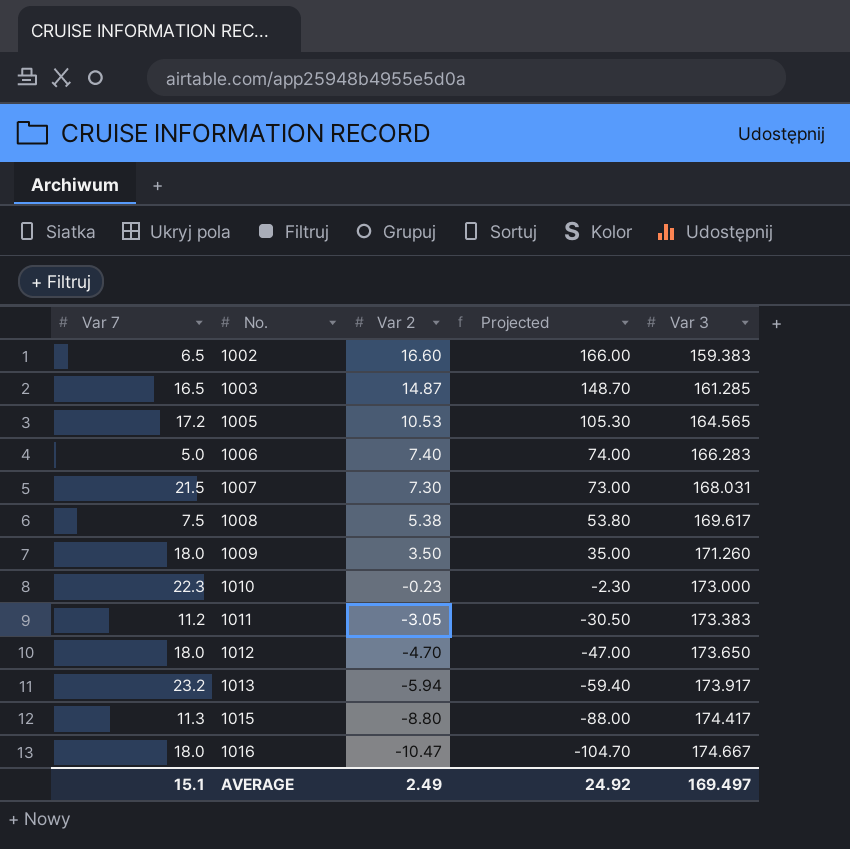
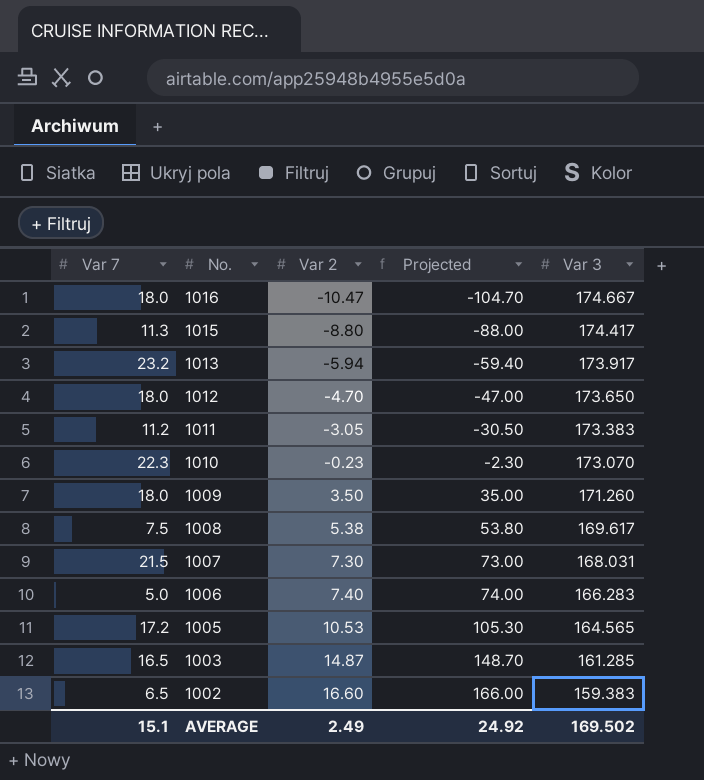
row order: No. ascending -> No. descending
1010 | Var 3: 173.000 -> 173.070
AVERAGE | Var 3: 169.497 -> 169.502

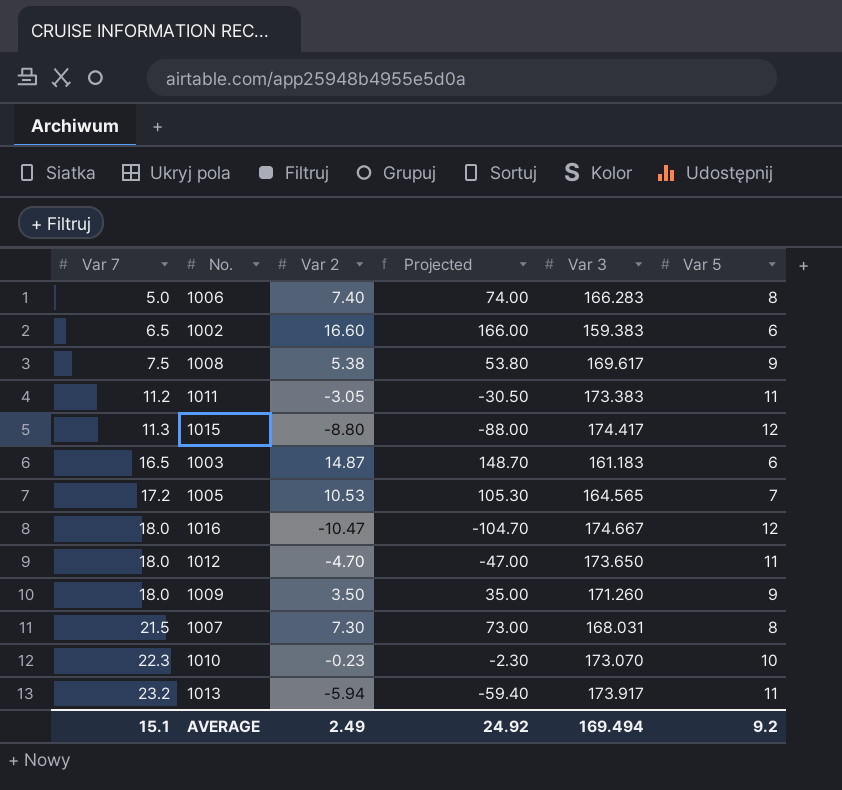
row order: No. descending -> Var 7 ascending
column Var 5 | position: none -> 6
1003 | Var 3: 161.285 -> 161.183
AVERAGE | Var 3: 169.502 -> 169.494

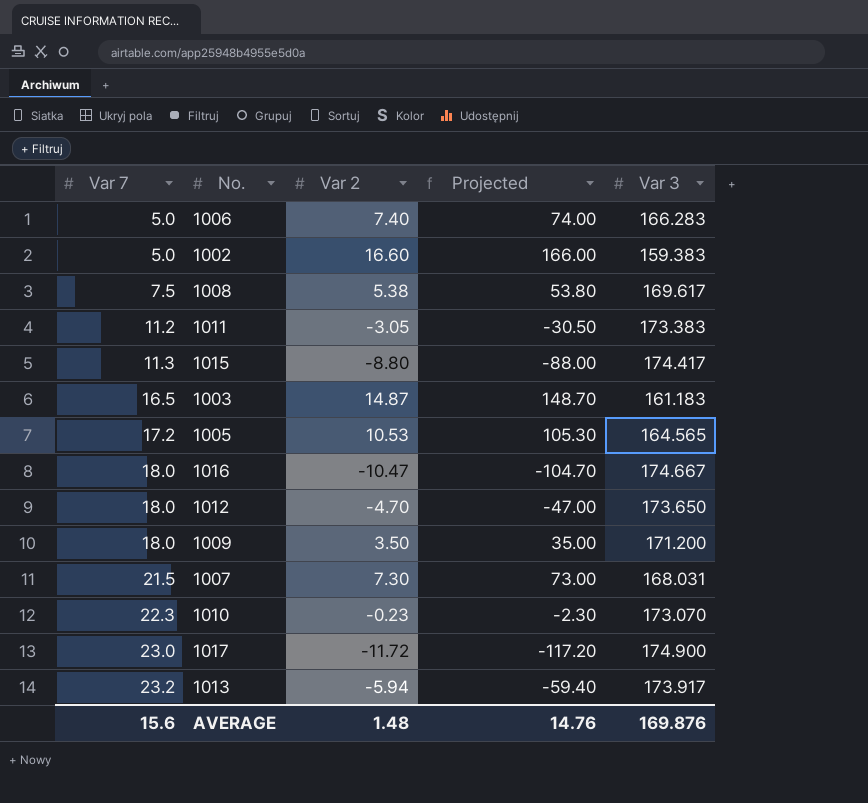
column Var 5 | position: 6 -> none
1002 | Var 7: 6.5 -> 5.0
1009 | Var 3: 171.260 -> 171.200
row 1017: none -> 23.0 | -11.72 | -117.20 | 174.900
AVERAGE | Var 7: 15.1 -> 15.6
AVERAGE | Var 2: 2.49 -> 1.48
AVERAGE | Projected: 24.92 -> 14.76
AVERAGE | Var 3: 169.494 -> 169.876

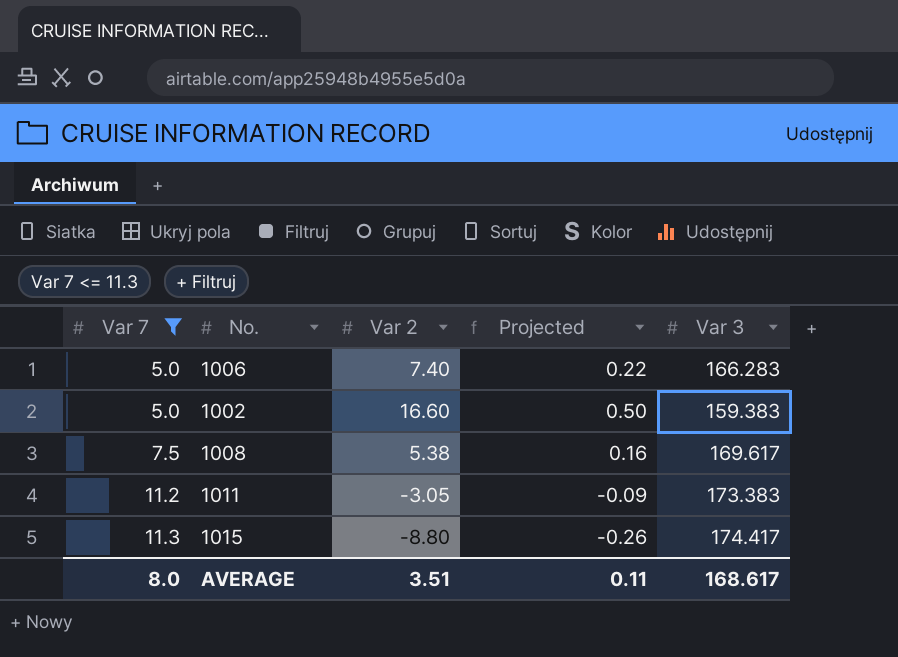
filter: none -> Var 7 <= 11.3
column Projected | formula: [Var 2] * 10 -> [Var 2] * 0.03
AVERAGE | Var 7: 15.6 -> 8.0
AVERAGE | Var 2: 1.48 -> 3.51
AVERAGE | Projected: 14.76 -> 0.11
AVERAGE | Var 3: 169.876 -> 168.617

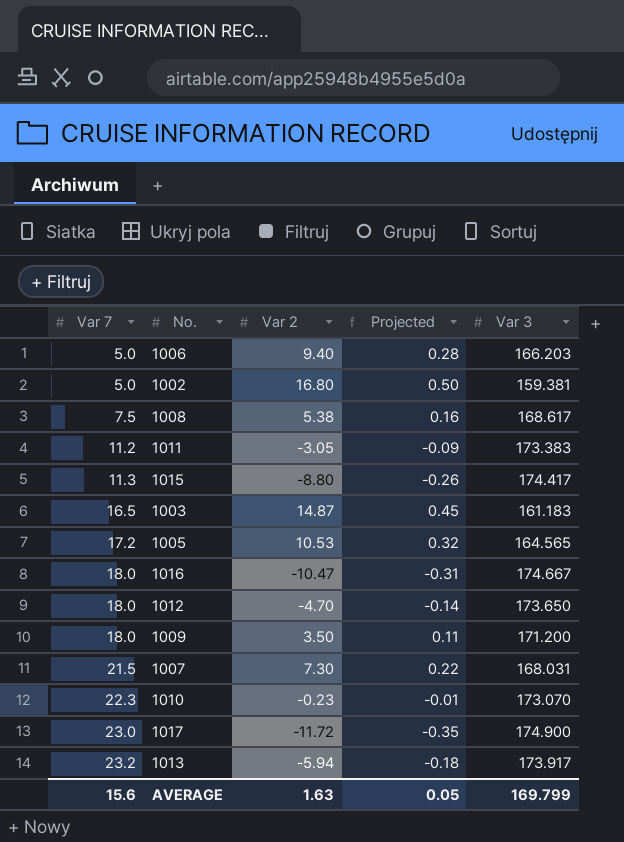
filter: Var 7 <= 11.3 -> none
1006 | Var 2: 7.40 -> 9.40
1006 | Projected: 0.22 -> 0.28
1006 | Var 3: 166.283 -> 166.203
1002 | Var 2: 16.60 -> 16.80
1002 | Var 3: 159.383 -> 159.381
1008 | Var 3: 169.617 -> 168.617
AVERAGE | Var 7: 8.0 -> 15.6
AVERAGE | Var 2: 3.51 -> 1.63
AVERAGE | Projected: 0.11 -> 0.05
AVERAGE | Var 3: 168.617 -> 169.799

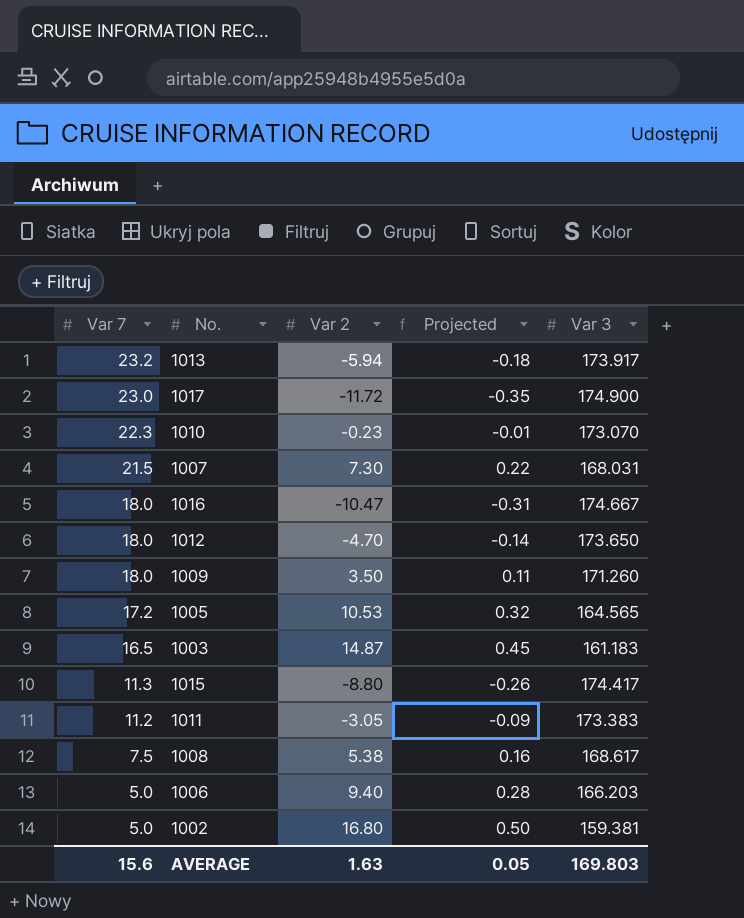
row order: Var 7 ascending -> Var 7 descending
1009 | Var 3: 171.200 -> 171.260
AVERAGE | Var 3: 169.799 -> 169.803

